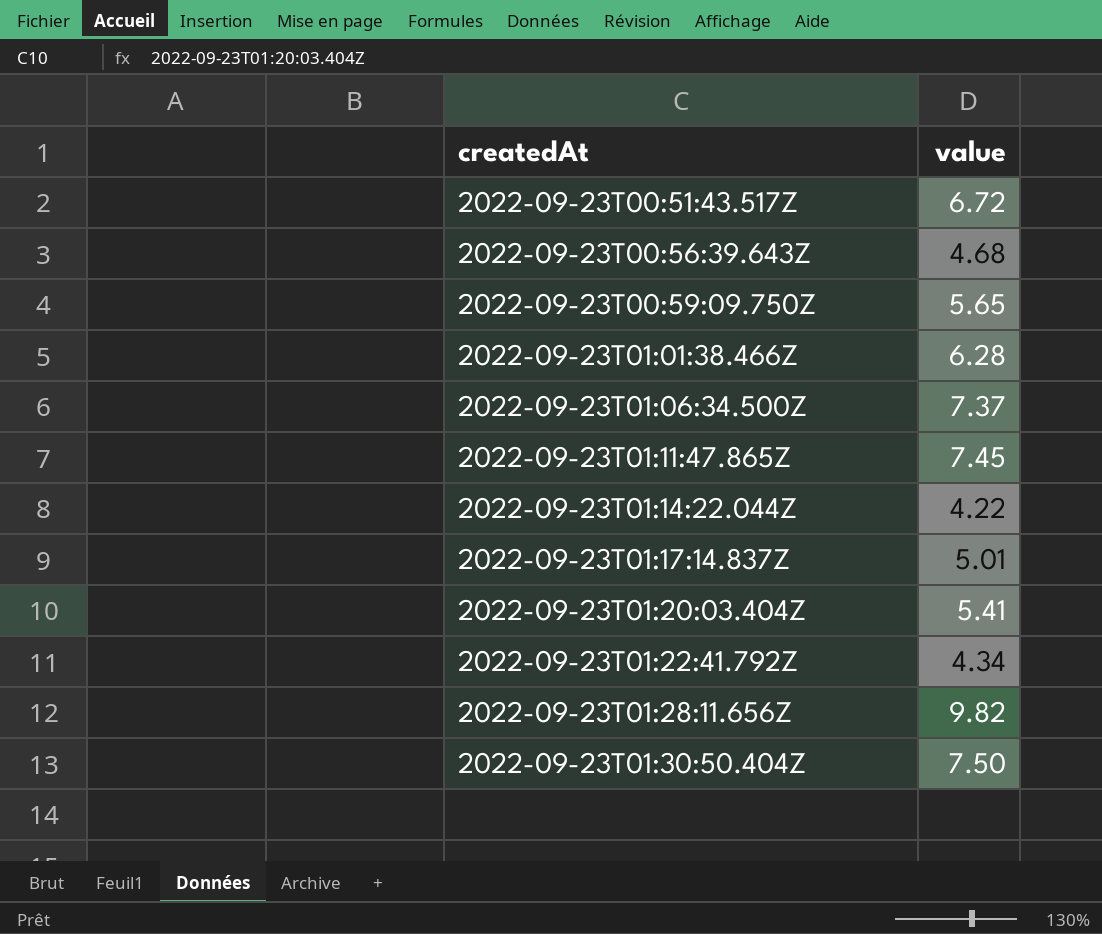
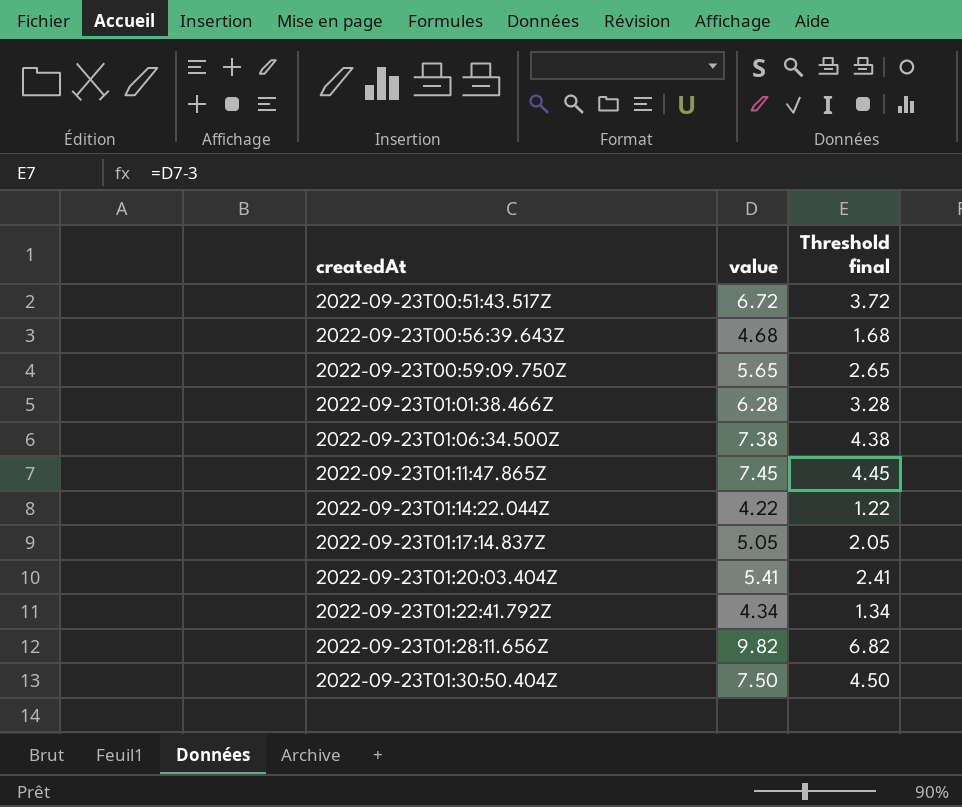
column Threshold final | formula: none -> [value] - 3
2022-09-23T01:06:34.500Z | value: 7.37 -> 7.38
2022-09-23T01:17:14.837Z | value: 5.01 -> 5.05

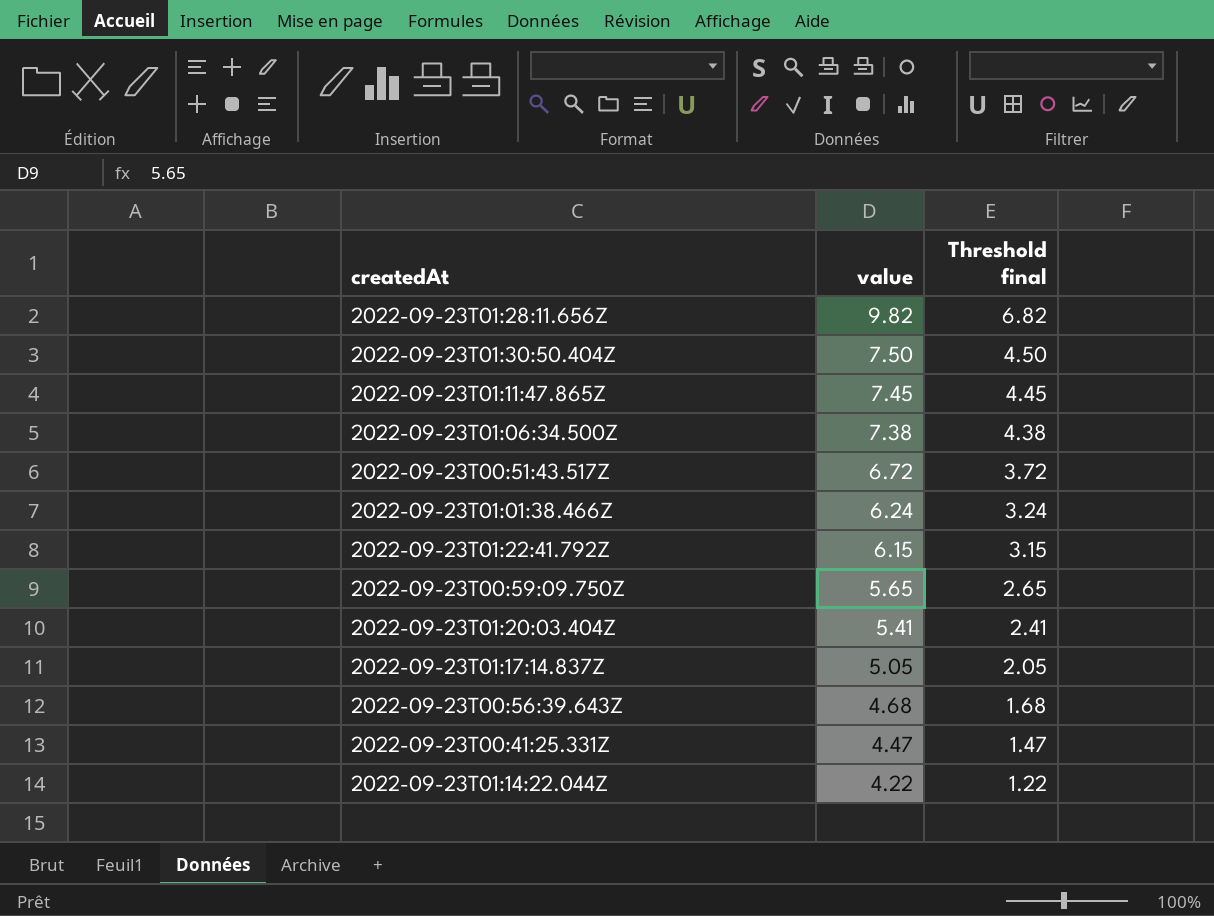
row order: createdAt ascending -> value descending
2022-09-23T01:01:38.466Z | value: 6.28 -> 6.24
2022-09-23T01:01:38.466Z | Threshold final: 3.28 -> 3.24
2022-09-23T01:22:41.792Z | value: 4.34 -> 6.15
2022-09-23T01:22:41.792Z | Threshold final: 1.34 -> 3.15
row 2022-09-23T00:41:25.331Z: none -> 4.47 | 1.47

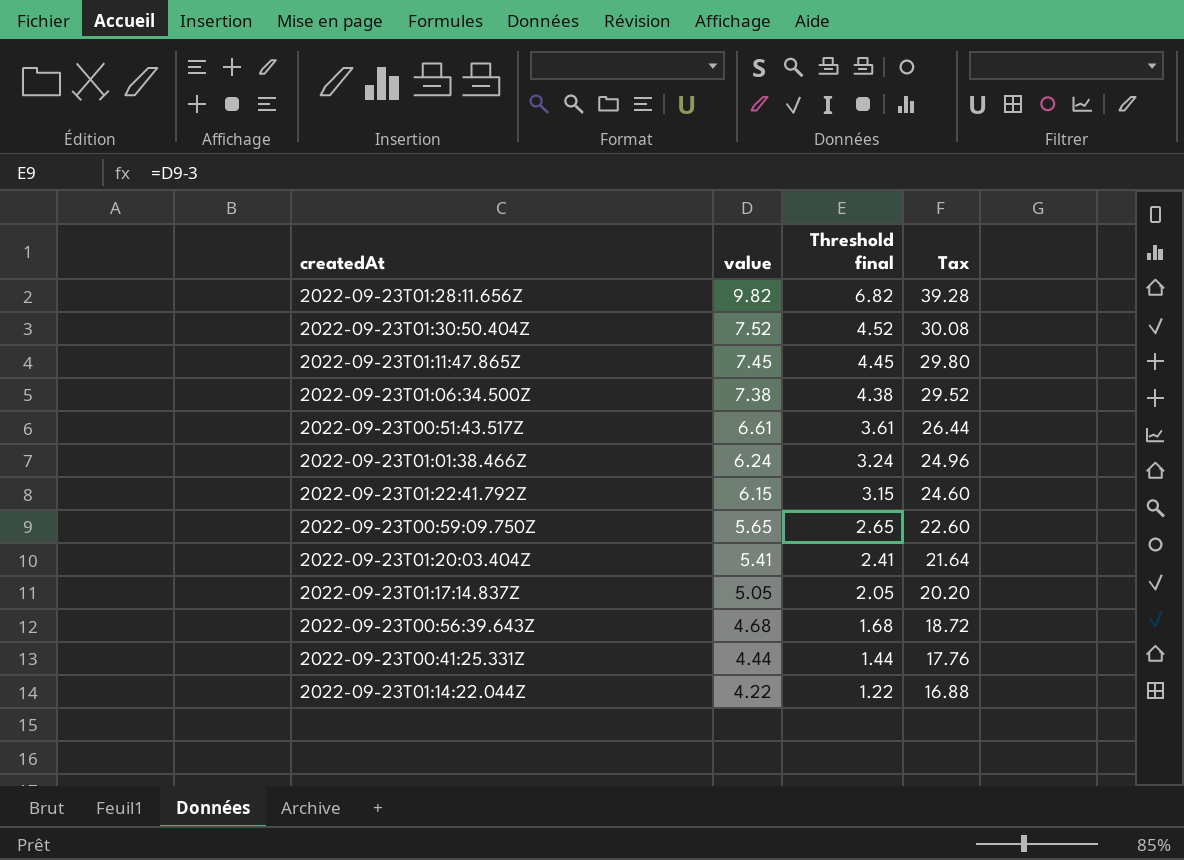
column Tax | formula: none -> [value] * 4
2022-09-23T01:30:50.404Z | value: 7.50 -> 7.52
2022-09-23T01:30:50.404Z | Threshold final: 4.50 -> 4.52
2022-09-23T00:51:43.517Z | value: 6.72 -> 6.61
2022-09-23T00:51:43.517Z | Threshold final: 3.72 -> 3.61
2022-09-23T00:41:25.331Z | value: 4.47 -> 4.44
2022-09-23T00:41:25.331Z | Threshold final: 1.47 -> 1.44

